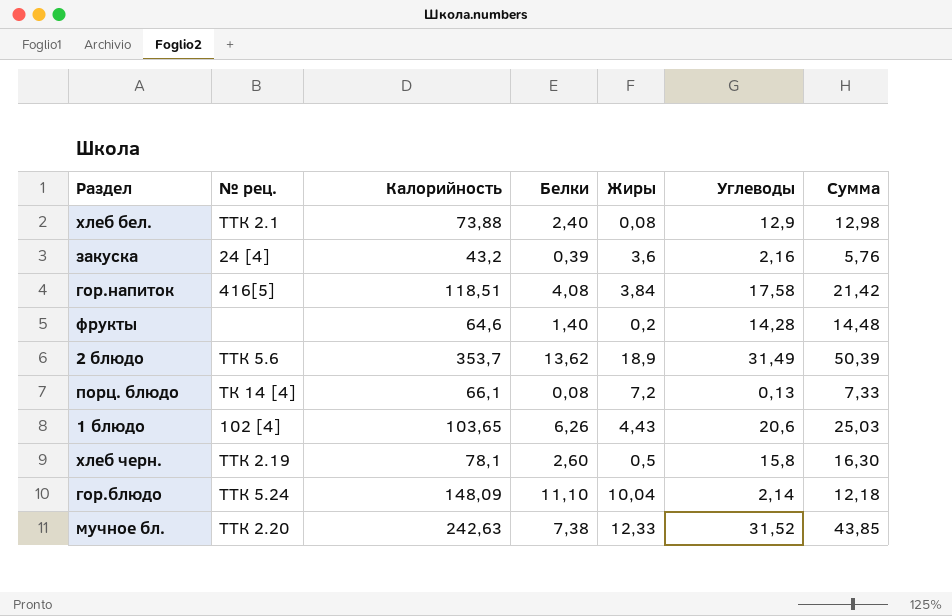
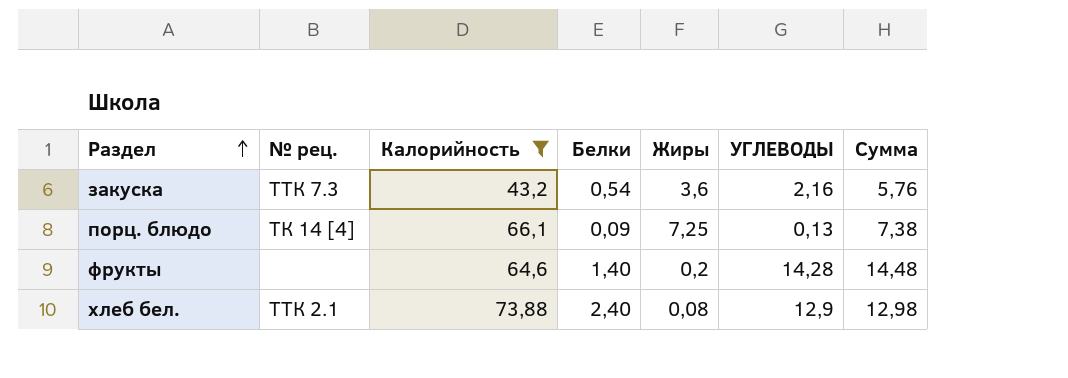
filter: none -> Калорийность <= 73,88
row order: none -> Раздел ascending
column name: Углеводы -> УГЛЕВОДЫ
закуска | № рец.: 24 [4] -> ТТК 7.3
закуска | Белки: 0,39 -> 0,54
порц. блюдо | Белки: 0,08 -> 0,09
порц. блюдо | Жиры: 7,2 -> 7,25
порц. блюдо | Сумма: 7,33 -> 7,38

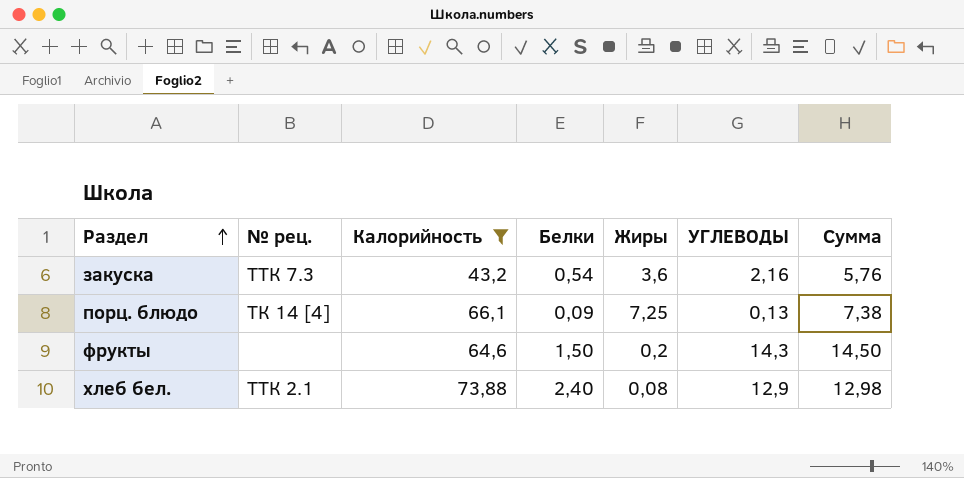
фрукты | Белки: 1,40 -> 1,50
фрукты | УГЛЕВОДЫ: 14,28 -> 14,3
фрукты | Сумма: 14,48 -> 14,50

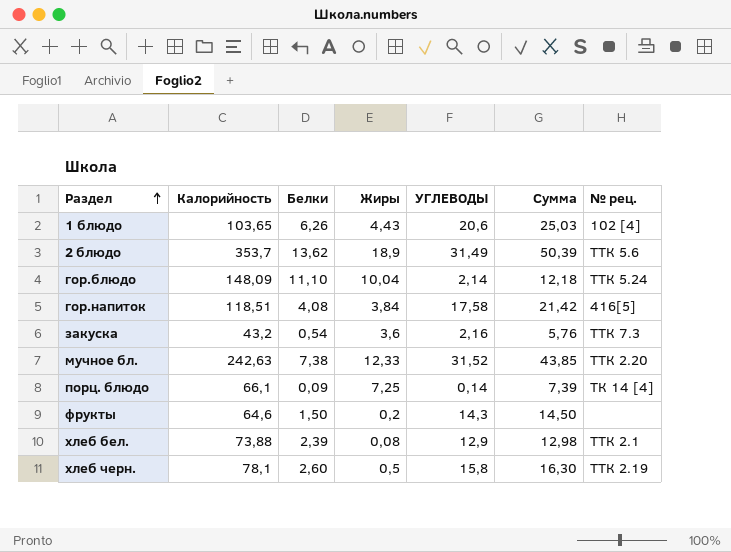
filter: Калорийность <= 73,88 -> none
column № рец. | position: 2 -> 7
порц. блюдо | УГЛЕВОДЫ: 0,13 -> 0,14
порц. блюдо | Сумма: 7,38 -> 7,39
хлеб бел. | Белки: 2,40 -> 2,39

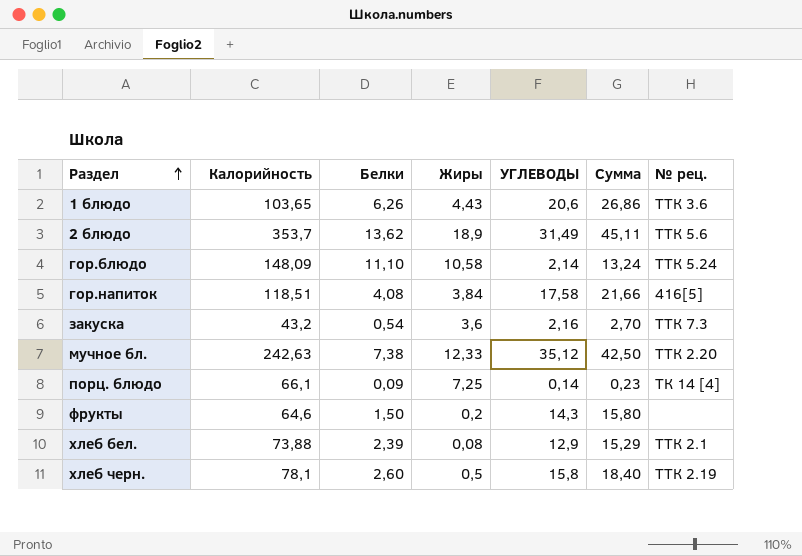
column Сумма | formula: [Жиры] + [УГЛЕВОДЫ] -> [Белки] + [УГЛЕВОДЫ]
1 блюдо | № рец.: 102 [4] -> ТТК 3.6
гор.блюдо | Жиры: 10,04 -> 10,58
мучное бл. | УГЛЕВОДЫ: 31,52 -> 35,12

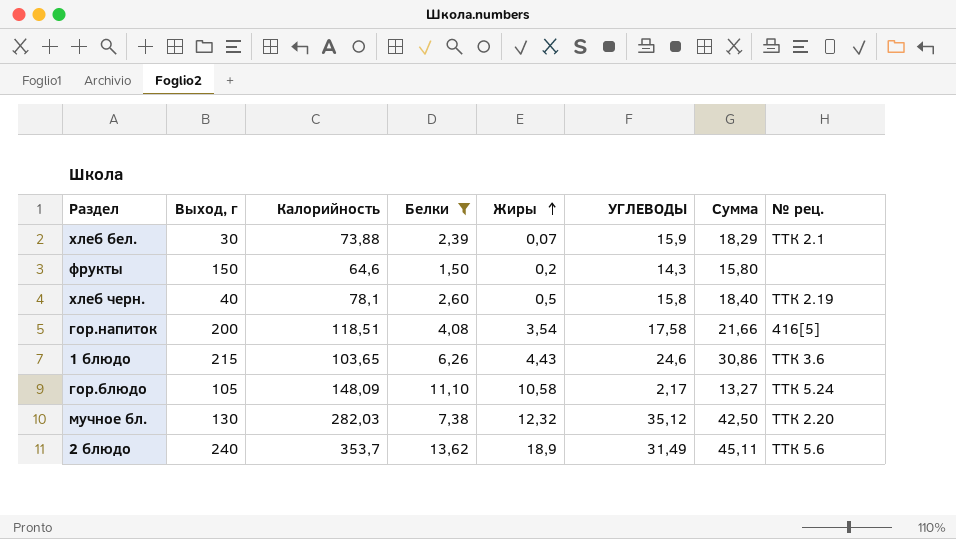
filter: none -> Белки >= 1,50
row order: Раздел ascending -> Жиры ascending
column Выход, г | position: none -> 2
хлеб бел. | Жиры: 0,08 -> 0,07
хлеб бел. | УГЛЕВОДЫ: 12,9 -> 15,9
хлеб бел. | Сумма: 15,29 -> 18,29
гор.напиток | Жиры: 3,84 -> 3,54
1 блюдо | УГЛЕВОДЫ: 20,6 -> 24,6
1 блюдо | Сумма: 26,86 -> 30,86
гор.блюдо | УГЛЕВОДЫ: 2,14 -> 2,17
гор.блюдо | Сумма: 13,24 -> 13,27
мучное бл. | Калорийность: 242,63 -> 282,03
мучное бл. | Жиры: 12,33 -> 12,32

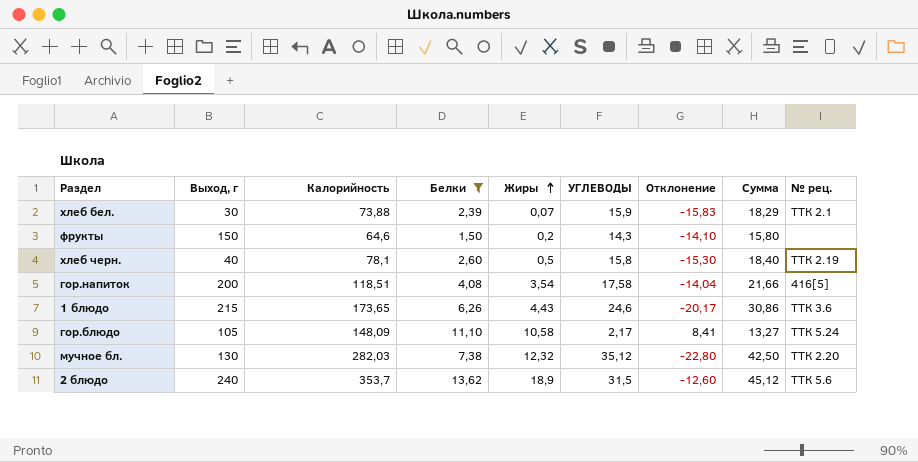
column Отклонение | formula: none -> [Жиры] - [УГЛЕВОДЫ]
1 блюдо | Калорийность: 103,65 -> 173,65
2 блюдо | УГЛЕВОДЫ: 31,49 -> 31,5
2 блюдо | Сумма: 45,11 -> 45,12

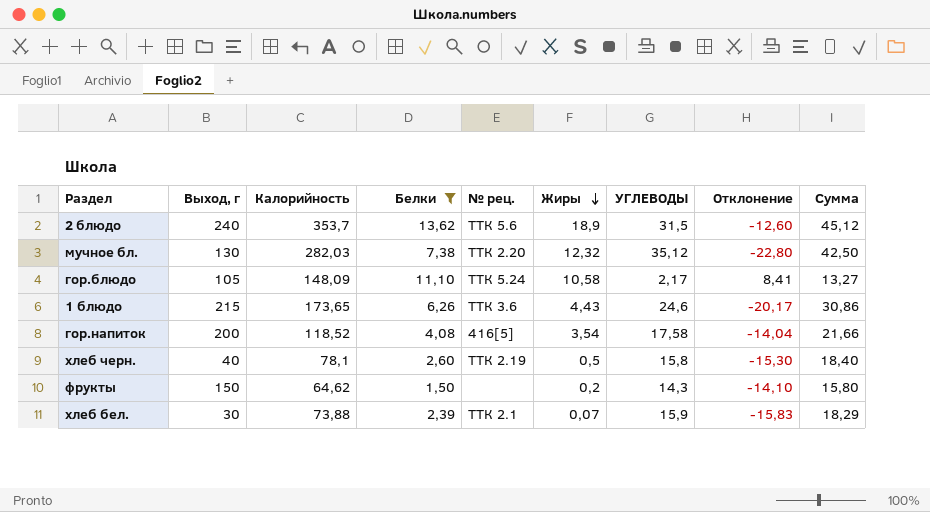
row order: Жиры ascending -> Жиры descending
column № рец. | position: 9 -> 5
гор.напиток | Калорийность: 118,51 -> 118,52
фрукты | Калорийность: 64,6 -> 64,62

